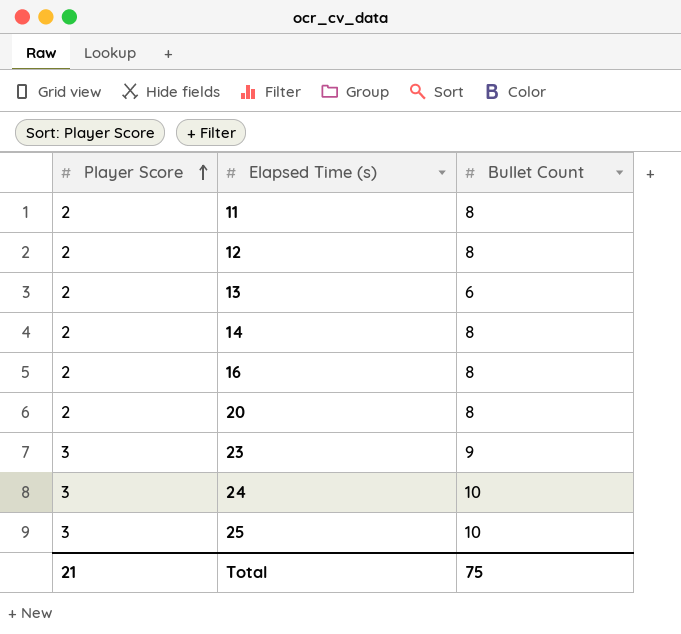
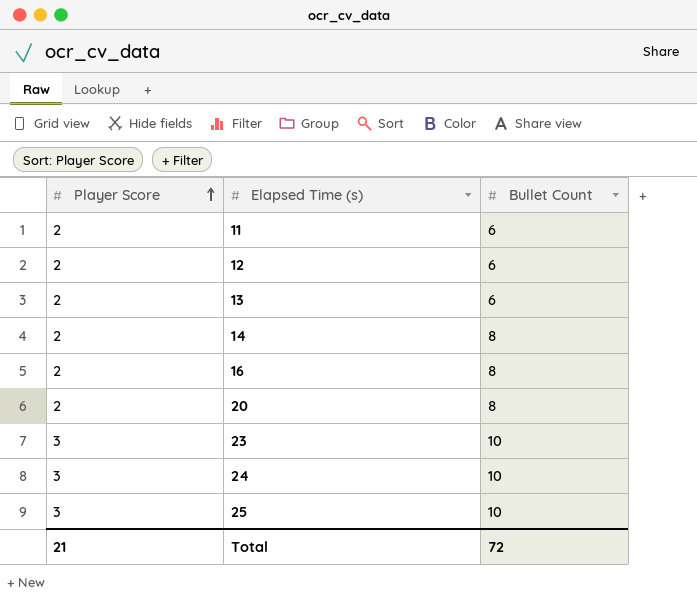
11 | Bullet Count: 8 -> 6
12 | Bullet Count: 8 -> 6
23 | Bullet Count: 9 -> 10
Total | Bullet Count: 75 -> 72

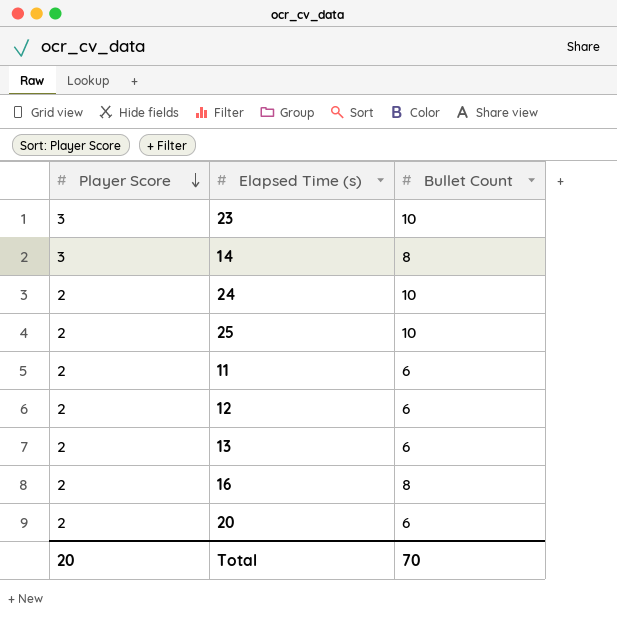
row order: Player Score ascending -> Player Score descending
14 | Player Score: 2 -> 3
24 | Player Score: 3 -> 2
25 | Player Score: 3 -> 2
20 | Bullet Count: 8 -> 6
Total | Player Score: 21 -> 20
Total | Bullet Count: 72 -> 70

